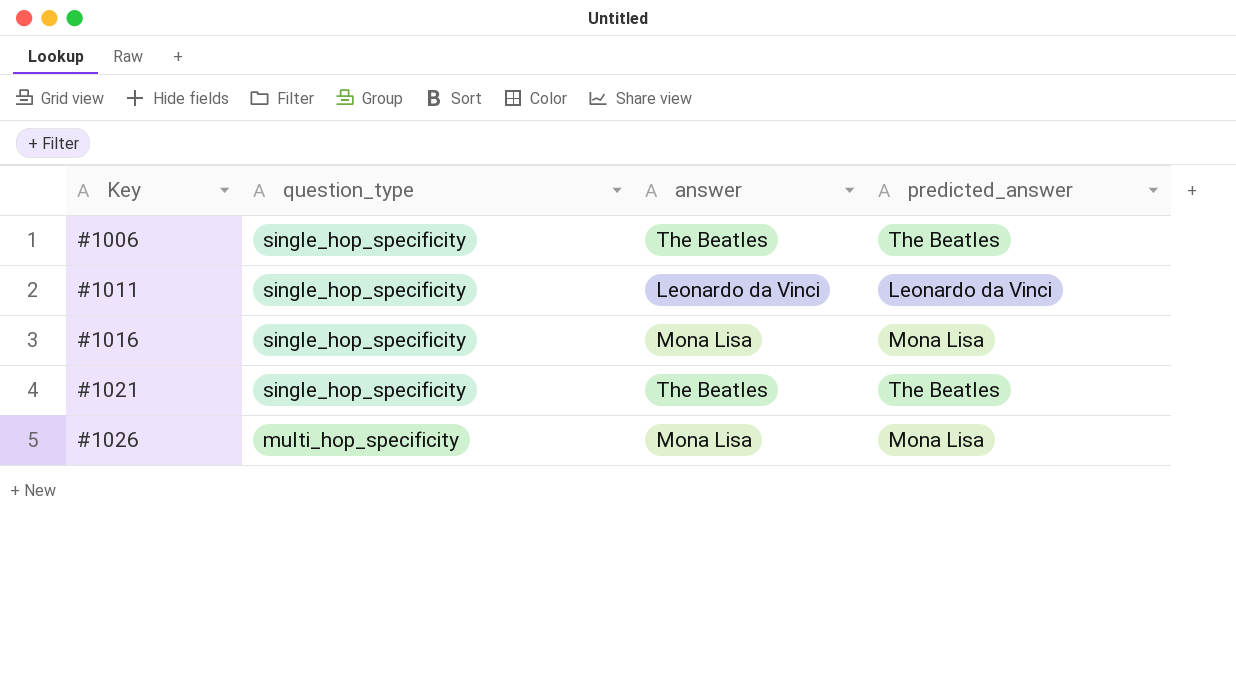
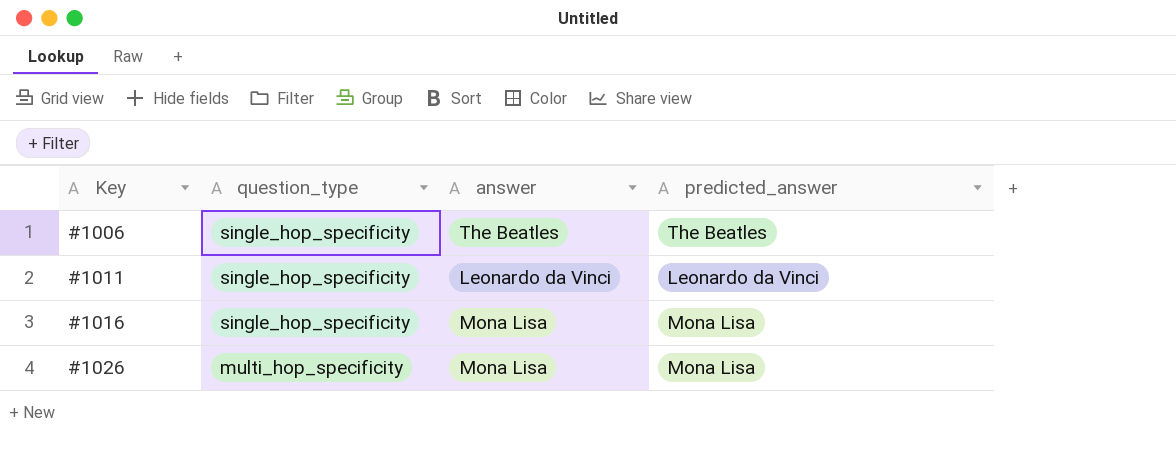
row #1021: single_hop_specificity | The Beatles | The Beatles -> none

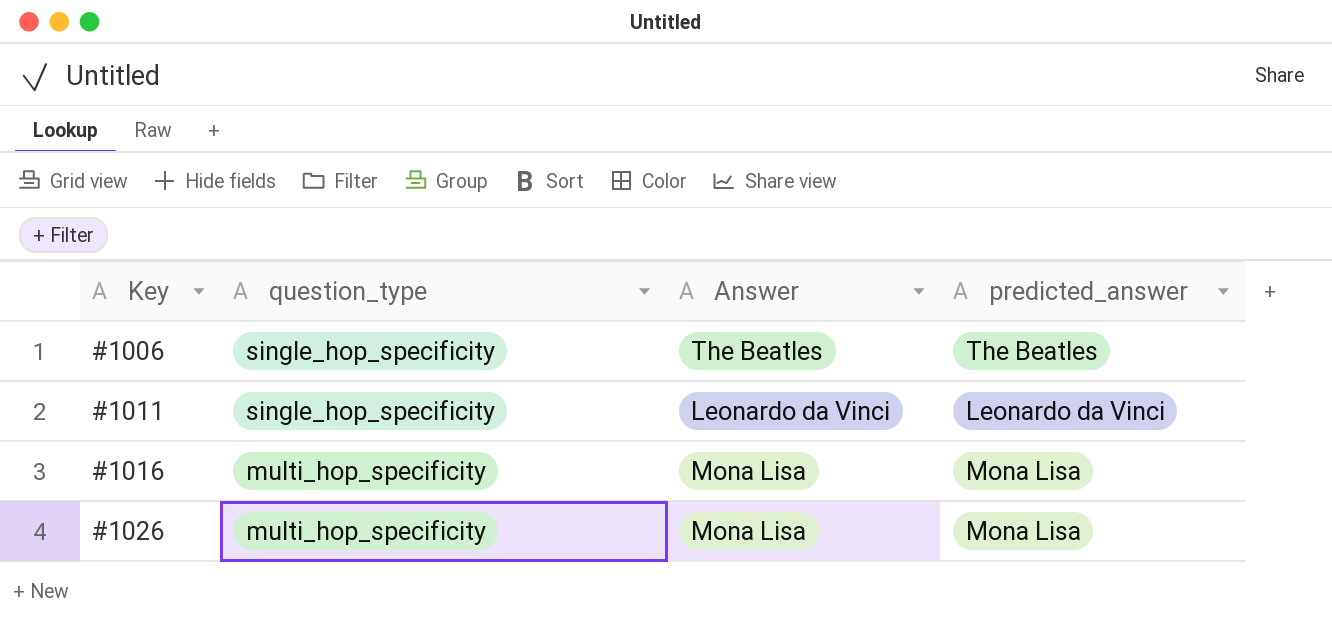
column name: answer -> Answer
#1016 | question_type: single_hop_specificity -> multi_hop_specificity

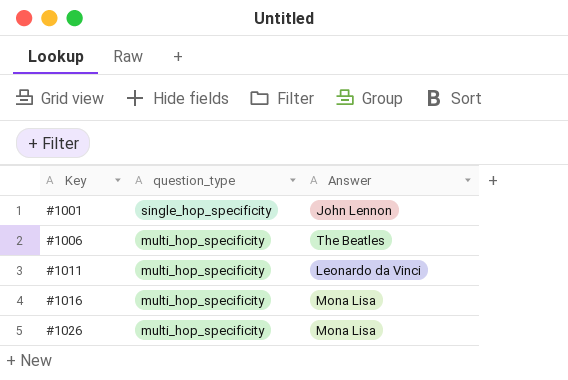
column predicted_answer | position: 4 -> none
row #1001: none -> single_hop_specificity | John Lennon
#1006 | question_type: single_hop_specificity -> multi_hop_specificity
#1011 | question_type: single_hop_specificity -> multi_hop_specificity

